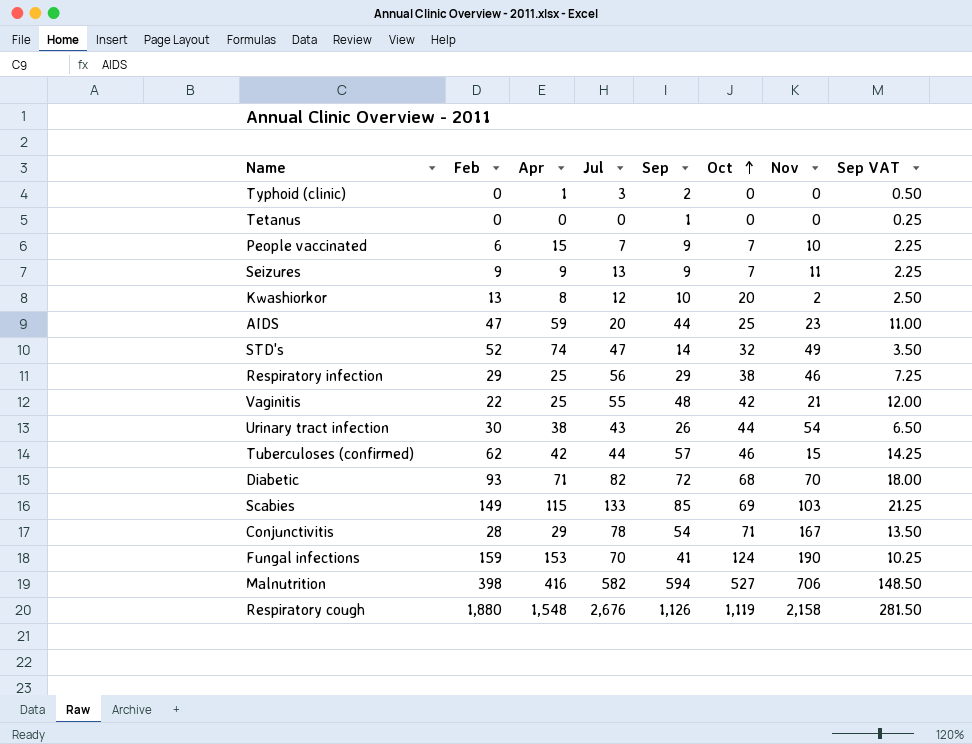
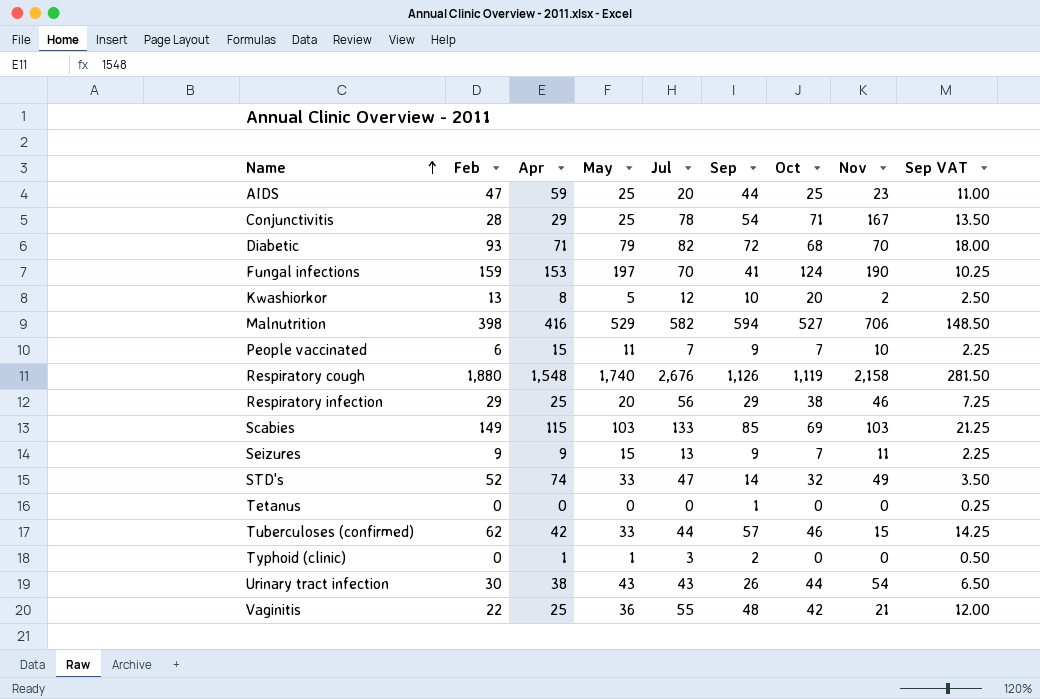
row order: Oct ascending -> Name ascending
column May | position: none -> 4

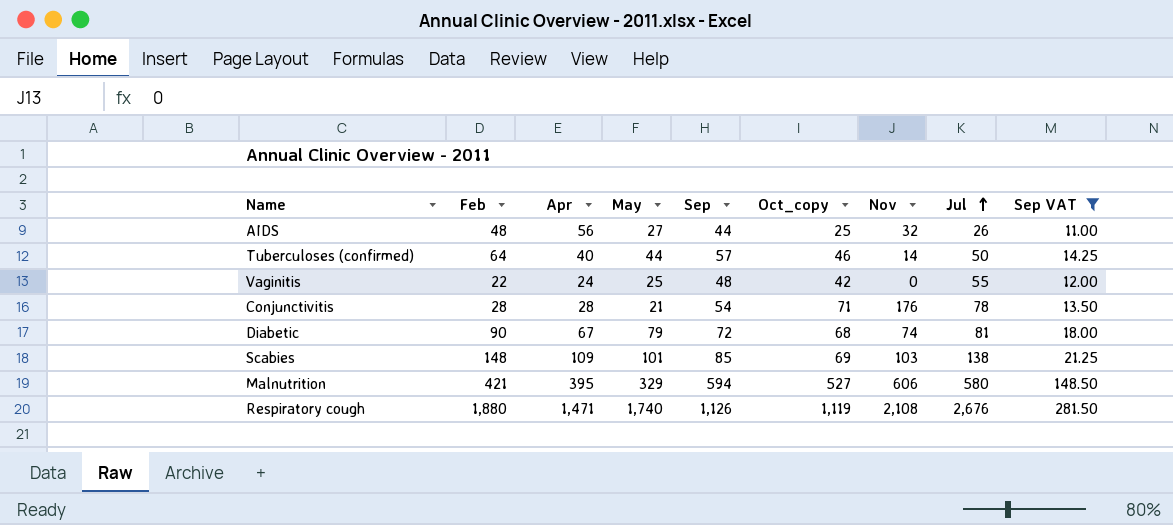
filter: none -> Sep VAT >= 11.00
row order: Name ascending -> Jul ascending
column name: Oct -> Oct_copy
column Jul | position: 5 -> 8
AIDS | Feb: 47 -> 48
AIDS | Apr: 59 -> 56
AIDS | May: 25 -> 27
AIDS | Nov: 23 -> 32
AIDS | Jul: 20 -> 26
Tuberculoses (confirmed) | Feb: 62 -> 64
Tuberculoses (confirmed) | Apr: 42 -> 40
Tuberculoses (confirmed) | May: 33 -> 44
Tuberculoses (confirmed) | Nov: 15 -> 14
Tuberculoses (confirmed) | Jul: 44 -> 50
Vaginitis | Apr: 25 -> 24
Vaginitis | May: 36 -> 25
Vaginitis | Nov: 21 -> 0
Conjunctivitis | Apr: 29 -> 28
Conjunctivitis | May: 25 -> 21
Conjunctivitis | Nov: 167 -> 176
Diabetic | Feb: 93 -> 90
Diabetic | Apr: 71 -> 67
Diabetic | Nov: 70 -> 74
Diabetic | Jul: 82 -> 81
Scabies | Feb: 149 -> 148
Scabies | Apr: 115 -> 109
Scabies | May: 103 -> 101
Scabies | Jul: 133 -> 138
Malnutrition | Feb: 398 -> 421
Malnutrition | Apr: 416 -> 395
Malnutrition | May: 529 -> 329
Malnutrition | Nov: 706 -> 606
Malnutrition | Jul: 582 -> 580
Respiratory cough | Apr: 1,548 -> 1,471
Respiratory cough | Nov: 2,158 -> 2,108

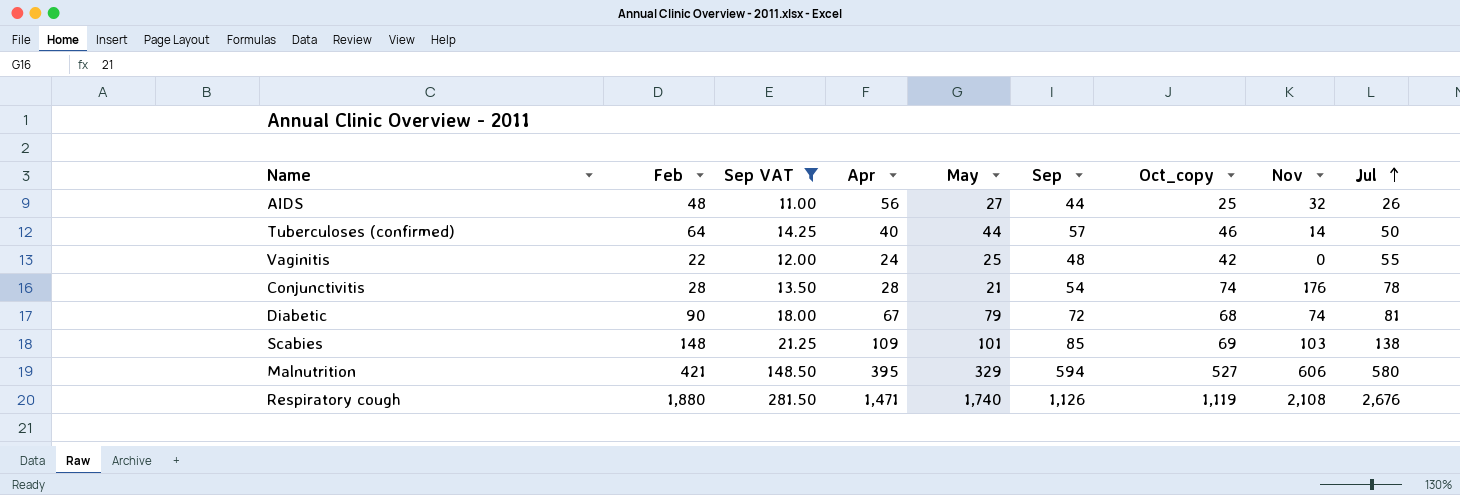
column Sep VAT | position: 9 -> 3
Conjunctivitis | Oct_copy: 71 -> 74

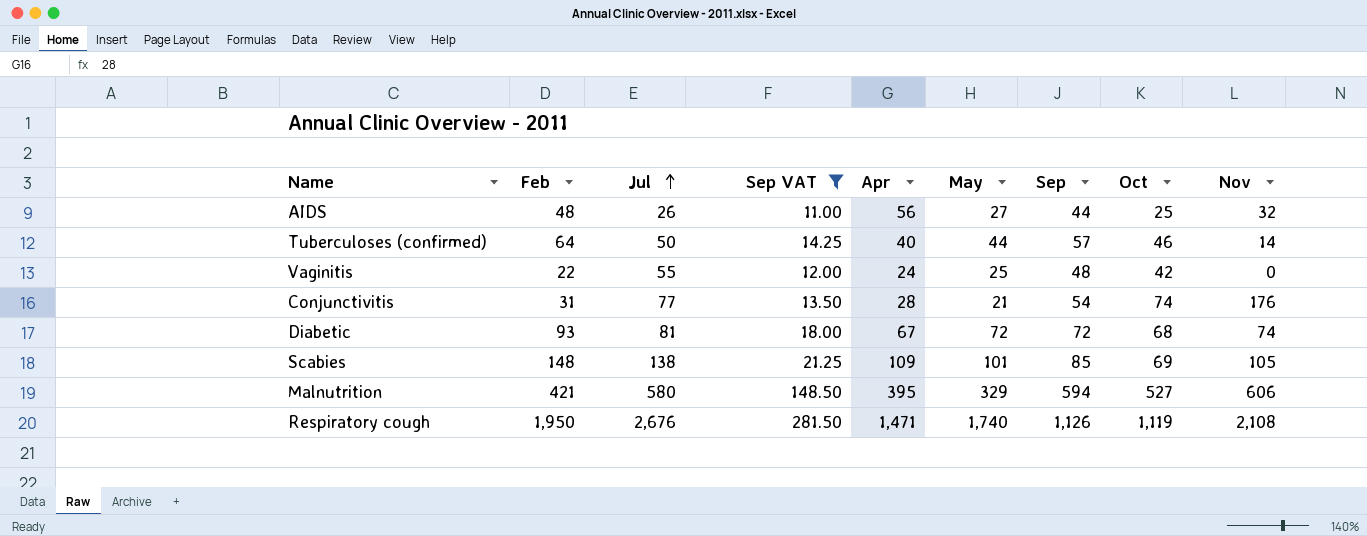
column Jul | position: 9 -> 3
column name: Oct_copy -> Oct
Conjunctivitis | Feb: 28 -> 31
Conjunctivitis | Jul: 78 -> 77
Diabetic | Feb: 90 -> 93
Diabetic | May: 79 -> 72
Scabies | Nov: 103 -> 105
Respiratory cough | Feb: 1,880 -> 1,950

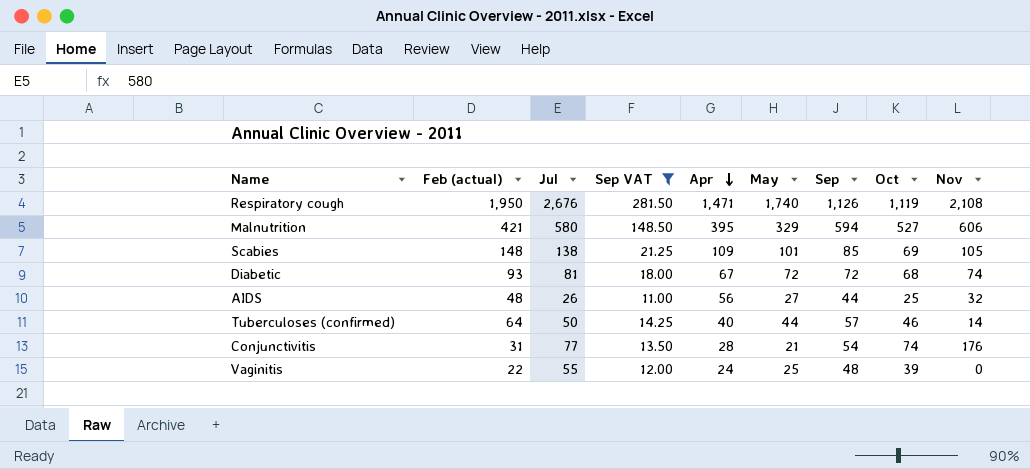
row order: Jul ascending -> Apr descending
column name: Feb -> Feb (actual)
Vaginitis | Oct: 42 -> 39

